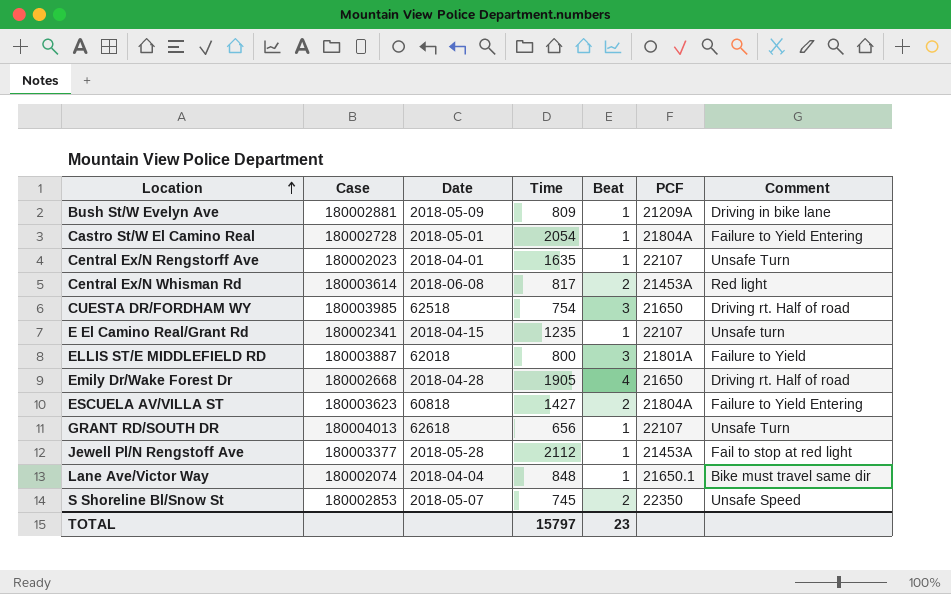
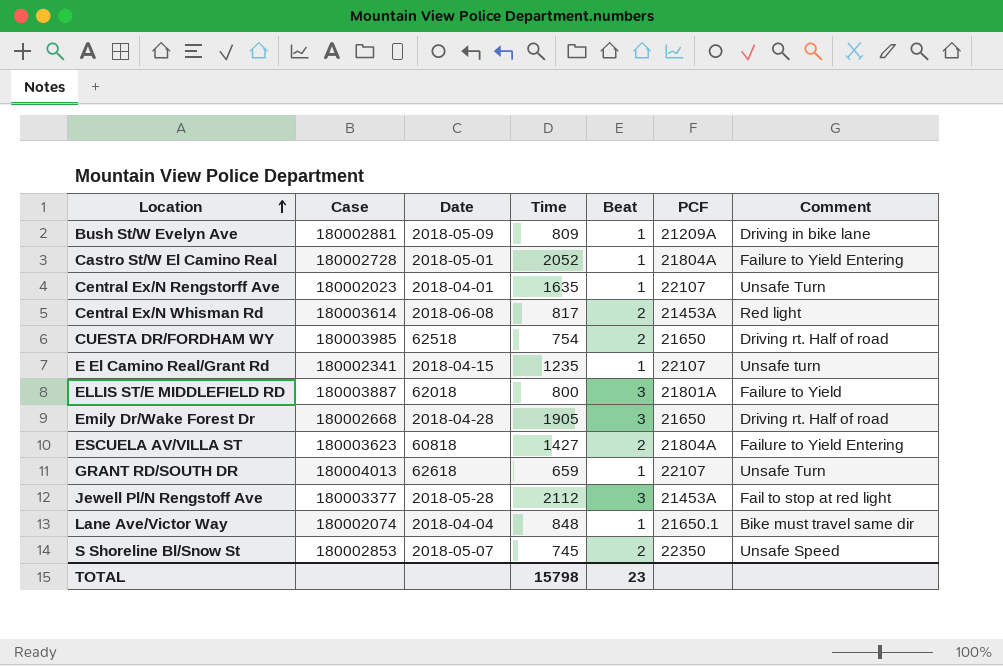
Castro St/W El Camino Real | Time: 2054 -> 2052
CUESTA DR/FORDHAM WY | Beat: 3 -> 2
Emily Dr/Wake Forest Dr | Beat: 4 -> 3
GRANT RD/SOUTH DR | Time: 656 -> 659
Jewell Pl/N Rengstoff Ave | Beat: 1 -> 3
TOTAL | Time: 15797 -> 15798

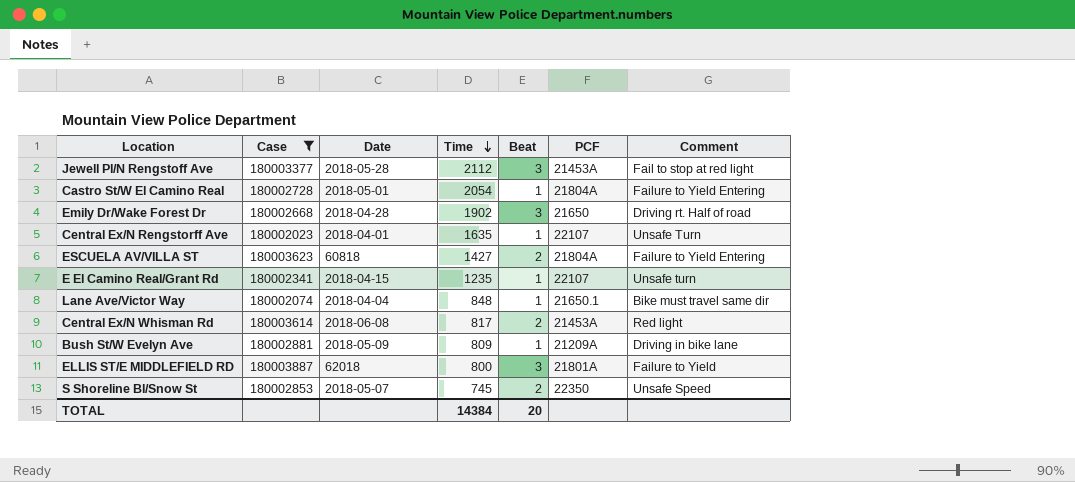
filter: none -> Case <= 180003887
row order: Location ascending -> Time descending
Castro St/W El Camino Real | Time: 2052 -> 2054
Emily Dr/Wake Forest Dr | Time: 1905 -> 1902
TOTAL | Time: 15798 -> 14384
TOTAL | Beat: 23 -> 20

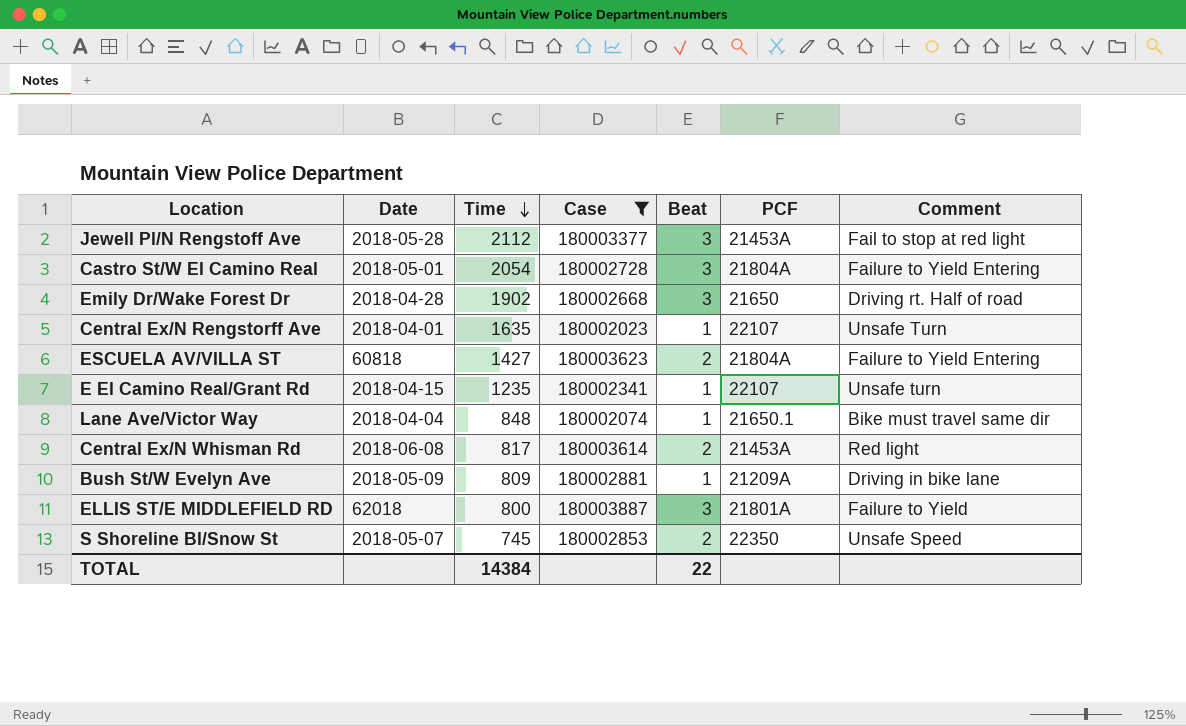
column Case | position: 2 -> 4
Castro St/W El Camino Real | Beat: 1 -> 3
TOTAL | Beat: 20 -> 22

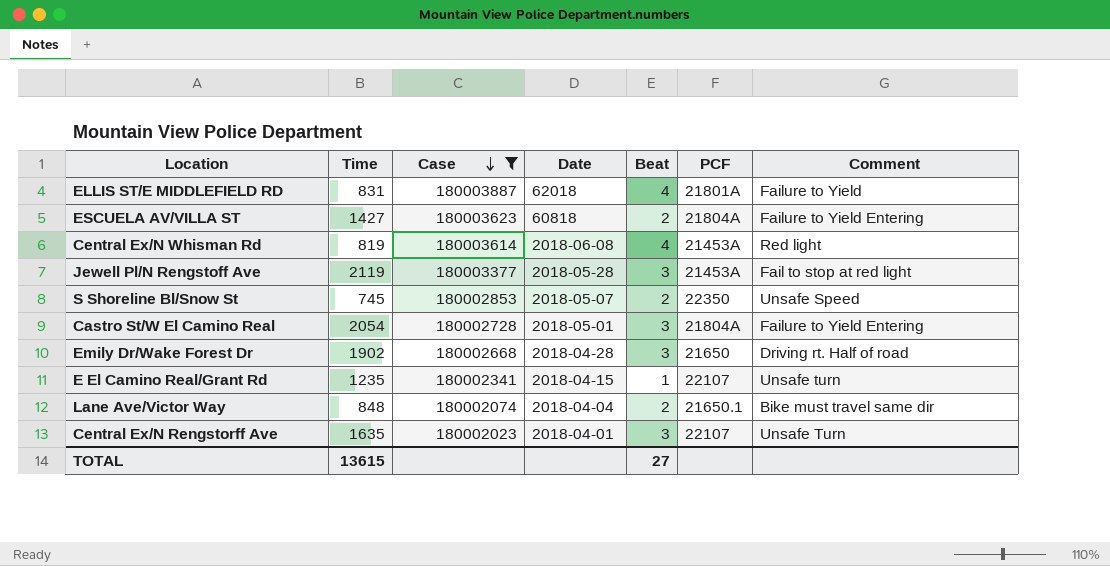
row order: Time descending -> Case descending
column Date | position: 2 -> 4
row Bush St/W Evelyn Ave: 2018-05-09 | 809 | 180002881 | 1 | 21209A | Driving in bike lane -> none
ELLIS ST/E MIDDLEFIELD RD | Time: 800 -> 831
ELLIS ST/E MIDDLEFIELD RD | Beat: 3 -> 4
Central Ex/N Whisman Rd | Time: 817 -> 819
Central Ex/N Whisman Rd | Beat: 2 -> 4
Jewell Pl/N Rengstoff Ave | Time: 2112 -> 2119
Lane Ave/Victor Way | Beat: 1 -> 2
Central Ex/N Rengstorff Ave | Beat: 1 -> 3
TOTAL | Time: 14384 -> 13615
TOTAL | Beat: 22 -> 27

